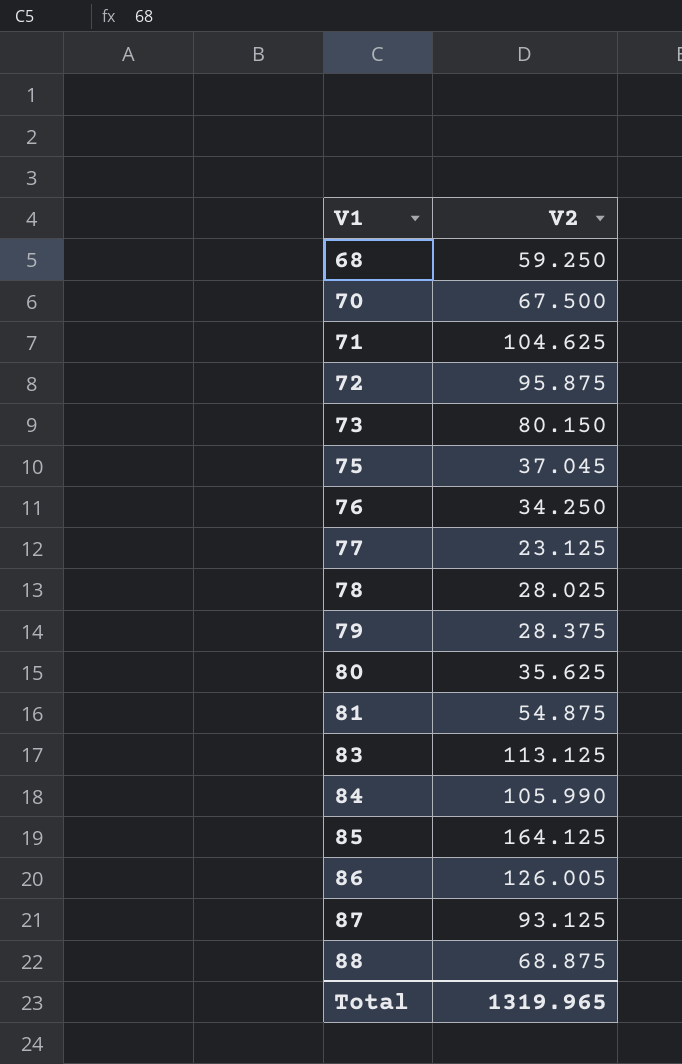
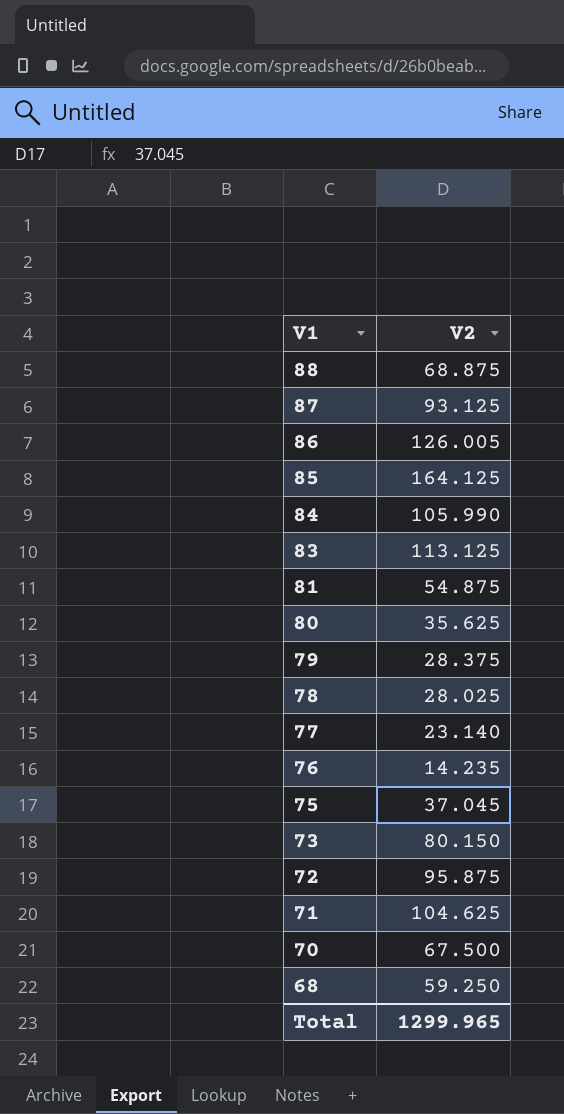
row order: V1 ascending -> V1 descending
77 | V2: 23.125 -> 23.140
76 | V2: 34.250 -> 14.235
Total | V2: 1319.965 -> 1299.965

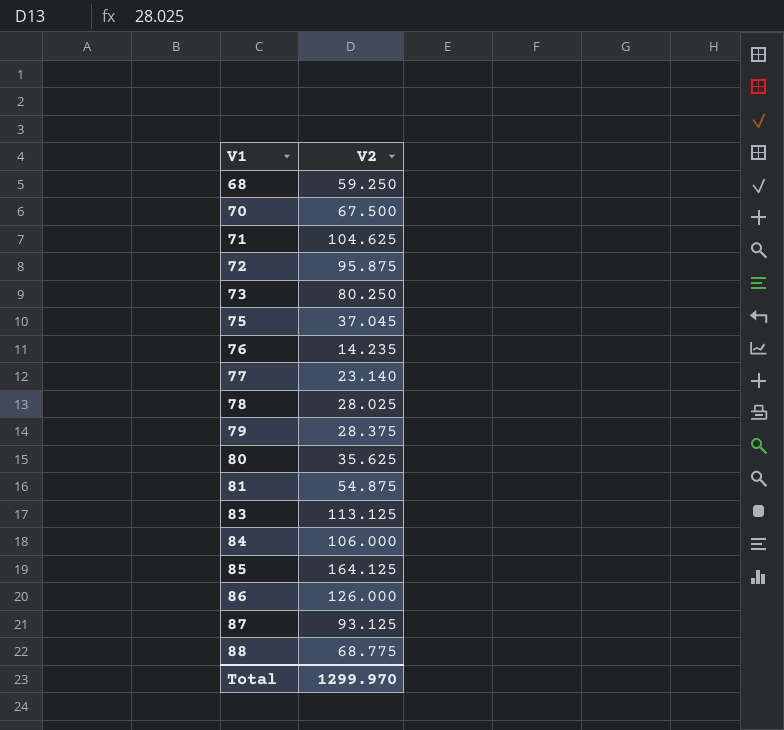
row order: V1 descending -> V1 ascending
73 | V2: 80.150 -> 80.250
84 | V2: 105.990 -> 106.000
86 | V2: 126.005 -> 126.000
88 | V2: 68.875 -> 68.775
Total | V2: 1299.965 -> 1299.970

